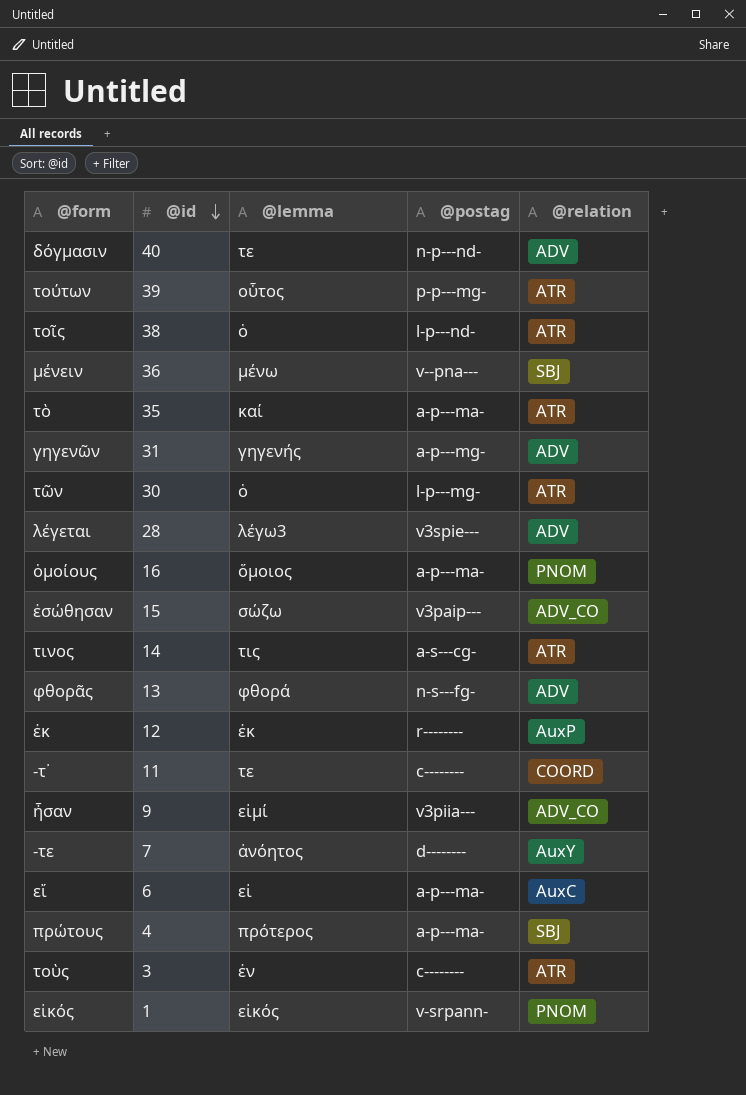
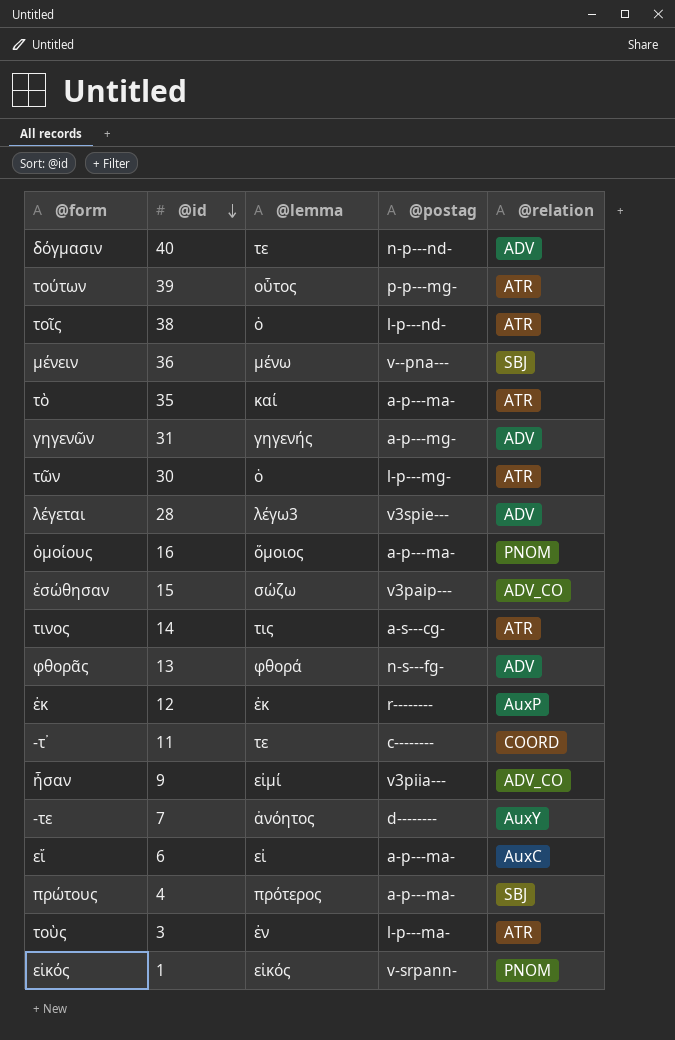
τοὺς | @postag: c-------- -> l-p---ma-

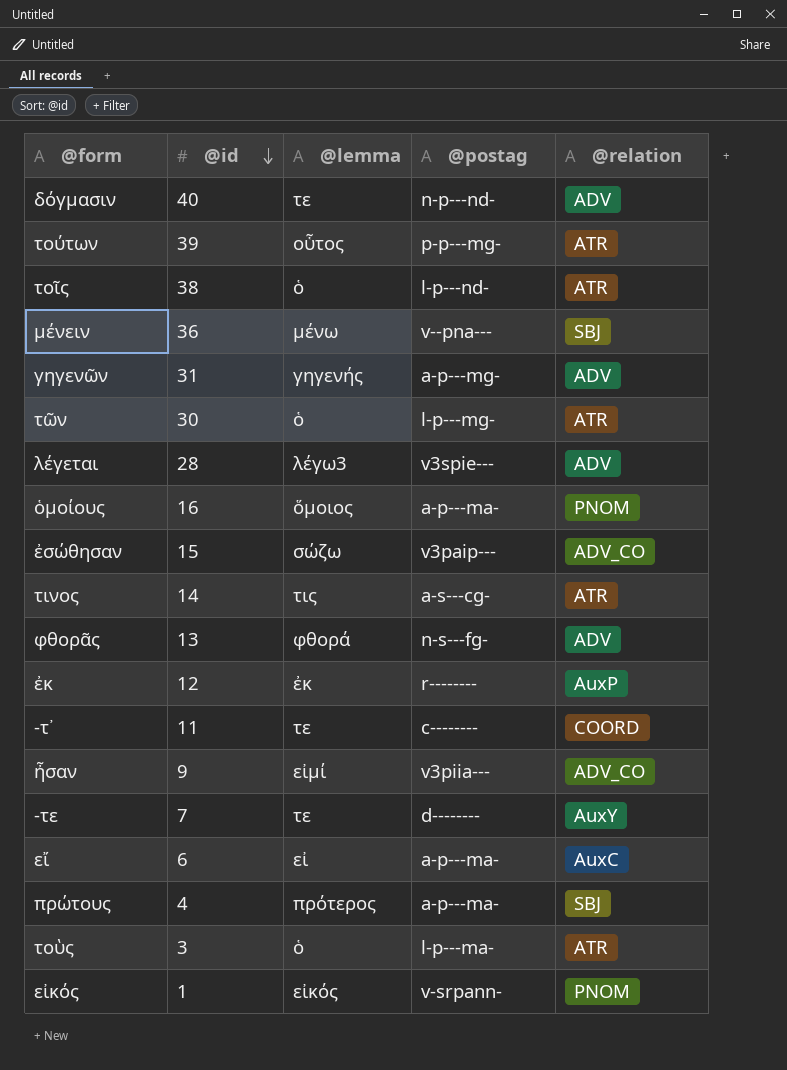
row τὸ: 35 | καί | a-p---ma- | ATR -> none
-τε | @lemma: ἀνόητος -> τε
τοὺς | @lemma: ἐν -> ὁ

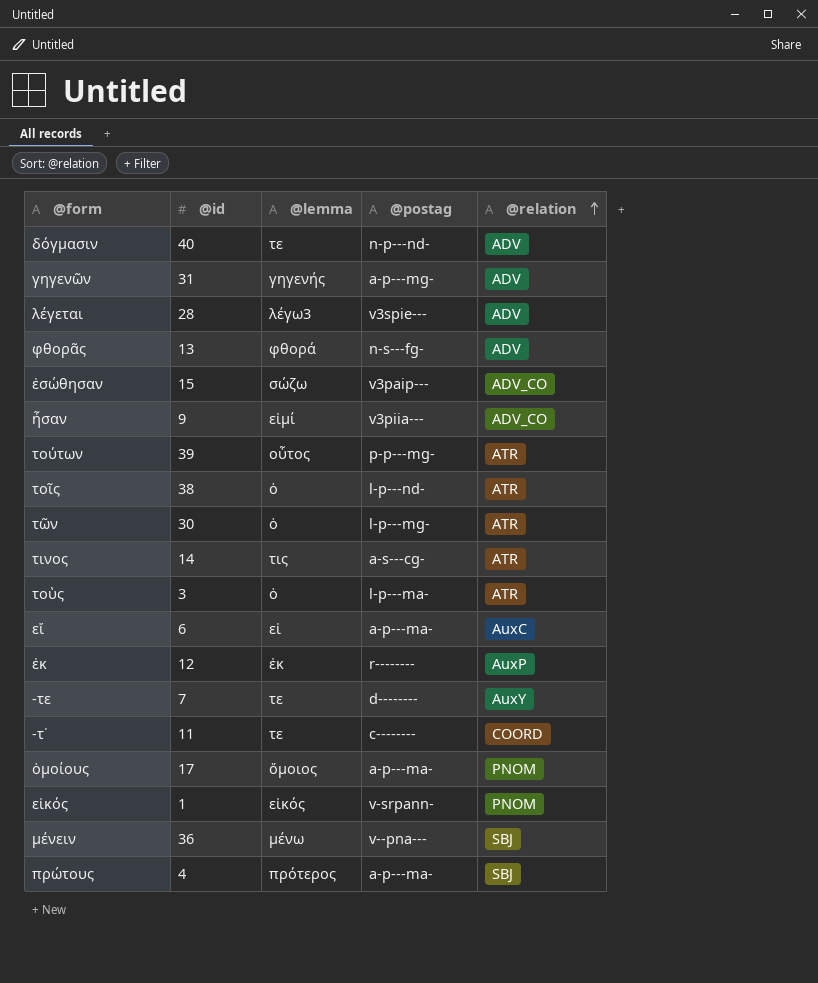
row order: @id descending -> @relation ascending
ὁμοίους | @id: 16 -> 17

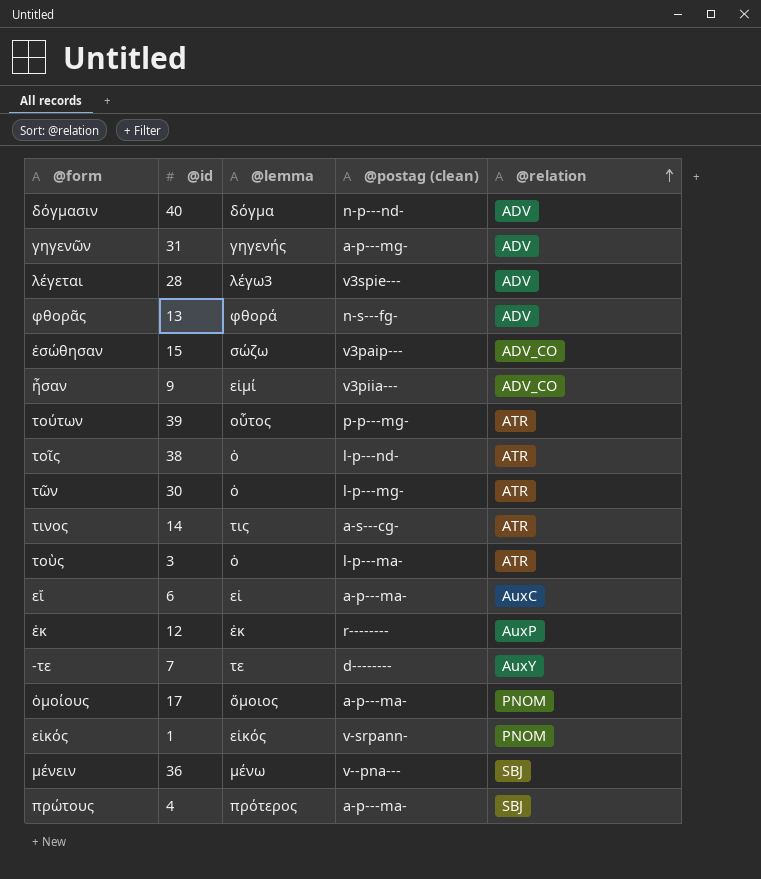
column name: @postag -> @postag (clean)
row -τ᾽: 11 | τε | c-------- | COORD -> none
δόγμασιν | @lemma: τε -> δόγμα

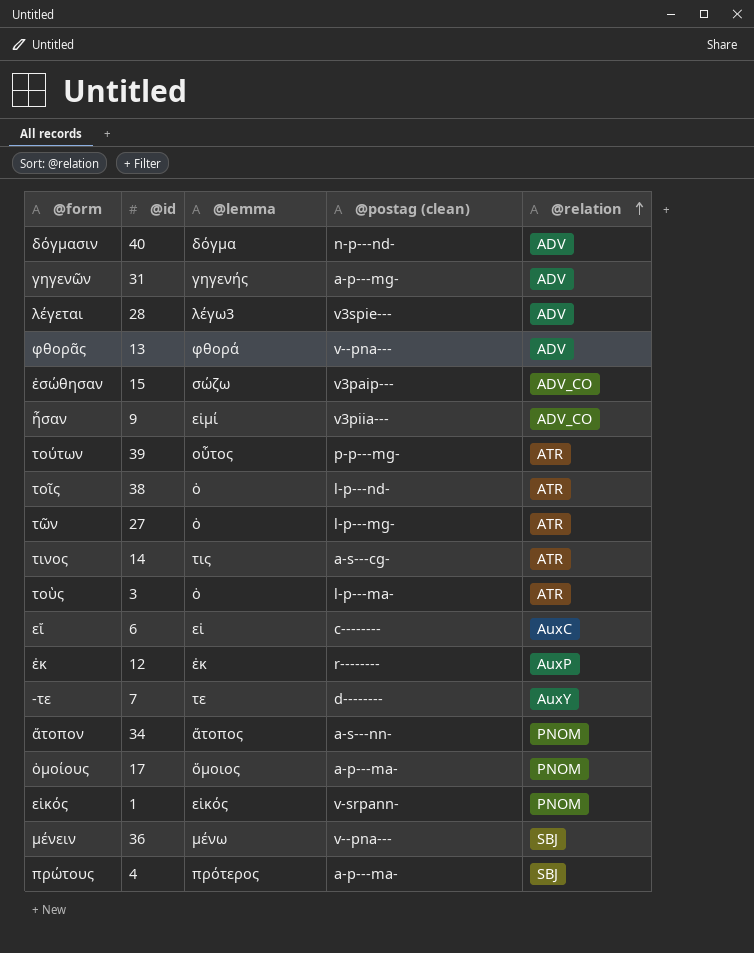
φθορᾶς | @postag (clean): n-s---fg- -> v--pna---
τῶν | @id: 30 -> 27
εἴ | @postag (clean): a-p---ma- -> c--------
row ἄτοπον: none -> 34 | ἄτοπος | a-s---nn- | PNOM

